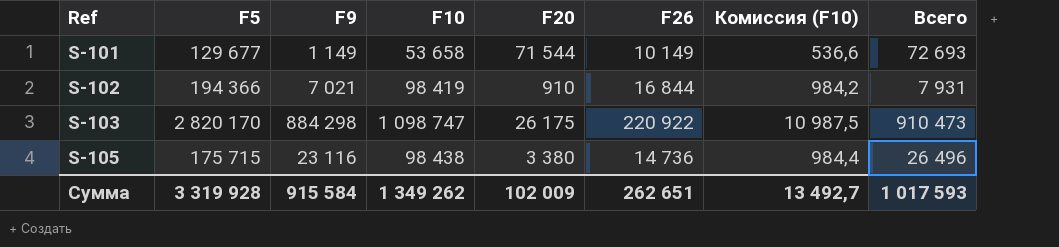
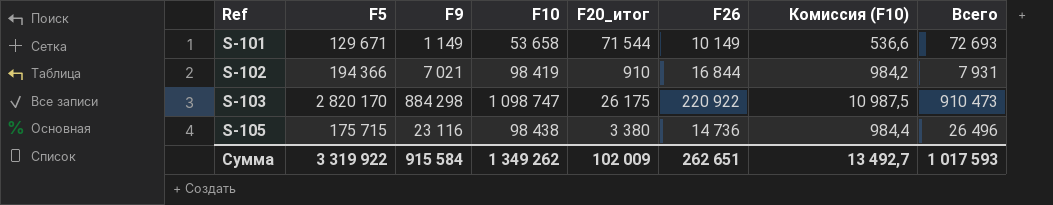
column name: F20 -> F20_итог
S-101 | F5: 129 677 -> 129 671
Сумма | F5: 3 319 928 -> 3 319 922

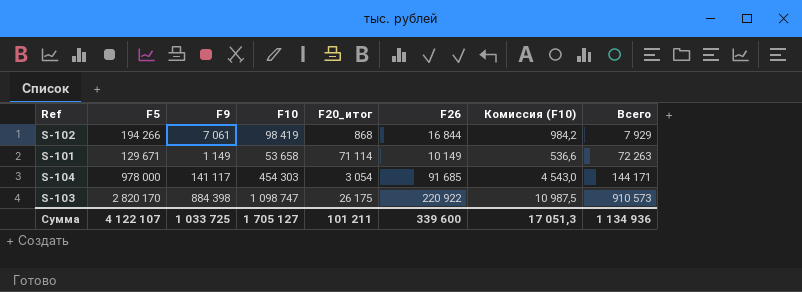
row order: Ref ascending -> Всего ascending
row S-105: 175 715 | 23 116 | 98 438 | 3 380 | 14 736 | 984,4 | 26 496 -> none
S-102 | F5: 194 366 -> 194 266
S-102 | F9: 7 021 -> 7 061
S-102 | F20_итог: 910 -> 868
S-102 | Всего: 7 931 -> 7 929
S-101 | F20_итог: 71 544 -> 71 114
S-101 | Всего: 72 693 -> 72 263
row S-104: none -> 978 000 | 141 117 | 454 303 | 3 054 | 91 685 | 4 543,0 | 144 171
S-103 | F9: 884 298 -> 884 398
S-103 | Всего: 910 473 -> 910 573
Сумма | F5: 3 319 922 -> 4 122 107
Сумма | F9: 915 584 -> 1 033 725
Сумма | F10: 1 349 262 -> 1 705 127
Сумма | F20_итог: 102 009 -> 101 211
Сумма | F26: 262 651 -> 339 600
Сумма | Комиссия (F10): 13 492,7 -> 17 051,3
Сумма | Всего: 1 017 593 -> 1 134 936

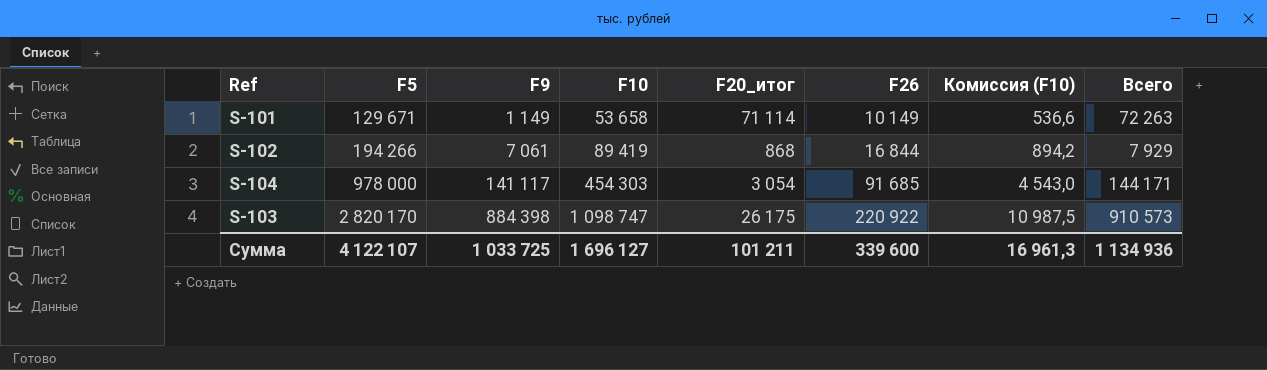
row order: Всего ascending -> F5 ascending
S-102 | F10: 98 419 -> 89 419
S-102 | Комиссия (F10): 984,2 -> 894,2
Сумма | F10: 1 705 127 -> 1 696 127
Сумма | Комиссия (F10): 17 051,3 -> 16 961,3

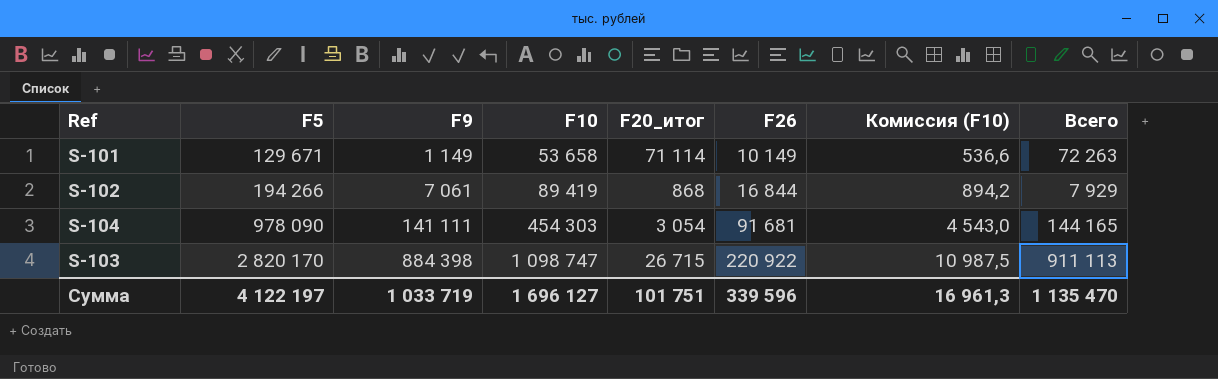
S-104 | F5: 978 000 -> 978 090
S-104 | F9: 141 117 -> 141 111
S-104 | F26: 91 685 -> 91 681
S-104 | Всего: 144 171 -> 144 165
S-103 | F20_итог: 26 175 -> 26 715
S-103 | Всего: 910 573 -> 911 113
Сумма | F5: 4 122 107 -> 4 122 197
Сумма | F9: 1 033 725 -> 1 033 719
Сумма | F20_итог: 101 211 -> 101 751
Сумма | F26: 339 600 -> 339 596
Сумма | Всего: 1 134 936 -> 1 135 470

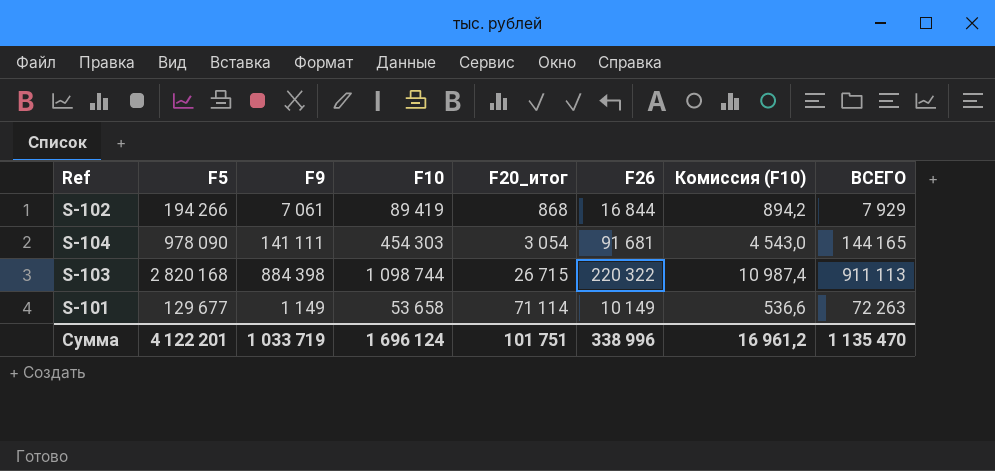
row order: F5 ascending -> F20_итог ascending
column name: Всего -> ВСЕГО
S-103 | F5: 2 820 170 -> 2 820 168
S-103 | F10: 1 098 747 -> 1 098 744
S-103 | F26: 220 922 -> 220 322
S-103 | Комиссия (F10): 10 987,5 -> 10 987,4
S-101 | F5: 129 671 -> 129 677
Сумма | F5: 4 122 197 -> 4 122 201
Сумма | F10: 1 696 127 -> 1 696 124
Сумма | F26: 339 596 -> 338 996
Сумма | Комиссия (F10): 16 961,3 -> 16 961,2

